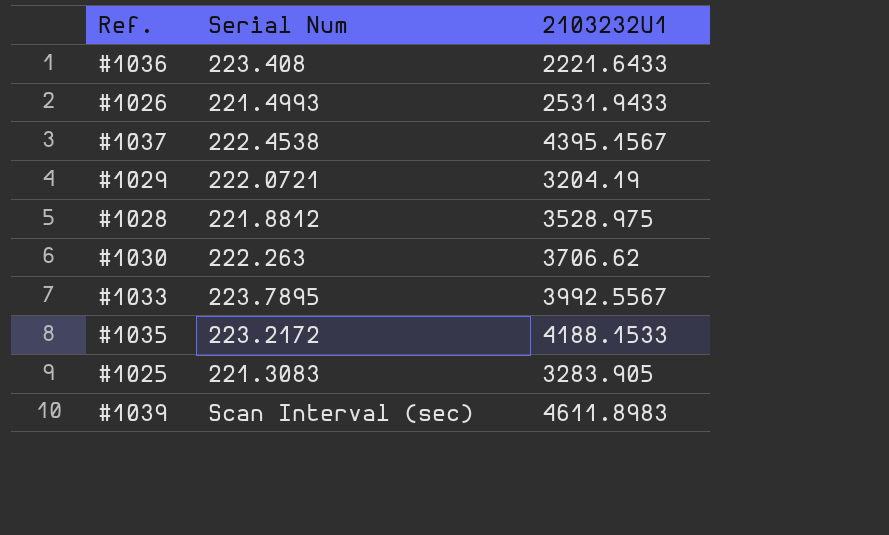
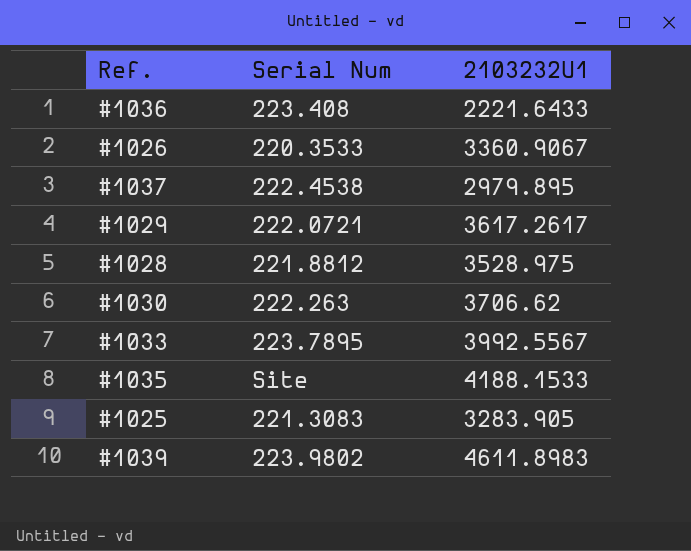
#1026 | Serial Num: 221.4993 -> 220.3533
#1026 | 2103232U1: 2531.9433 -> 3360.9067
#1037 | 2103232U1: 4395.1567 -> 2979.895
#1029 | 2103232U1: 3204.19 -> 3617.2617
#1035 | Serial Num: 223.2172 -> Site
#1039 | Serial Num: Scan Interval (sec) -> 223.9802

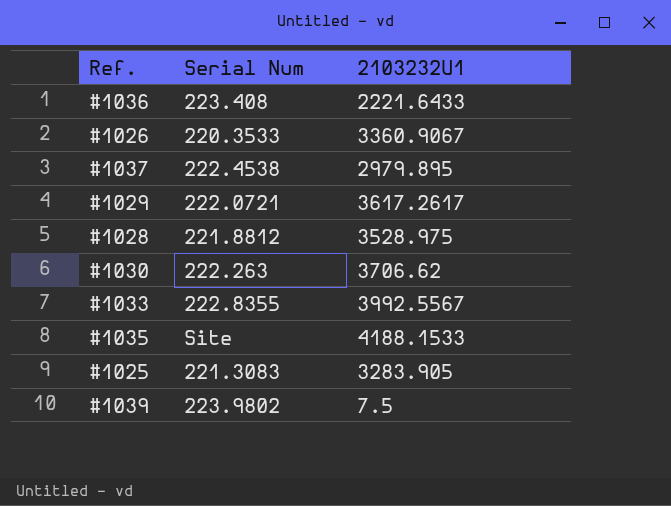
#1033 | Serial Num: 223.7895 -> 222.8355
#1039 | 2103232U1: 4611.8983 -> 7.5

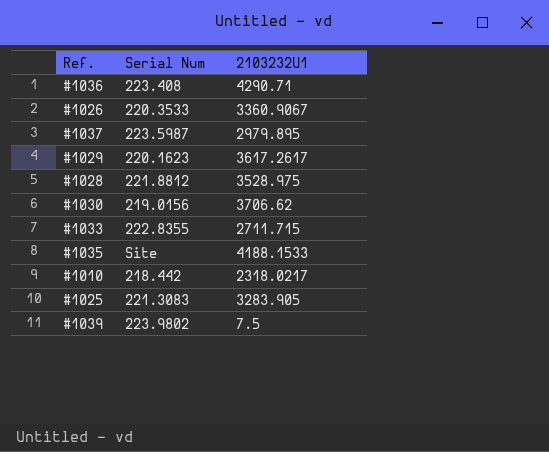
#1036 | 2103232U1: 2221.6433 -> 4290.71
#1037 | Serial Num: 222.4538 -> 223.5987
#1029 | Serial Num: 222.0721 -> 220.1623
#1030 | Serial Num: 222.263 -> 219.0156
#1033 | 2103232U1: 3992.5567 -> 2711.715
row #1010: none -> 218.442 | 2318.0217

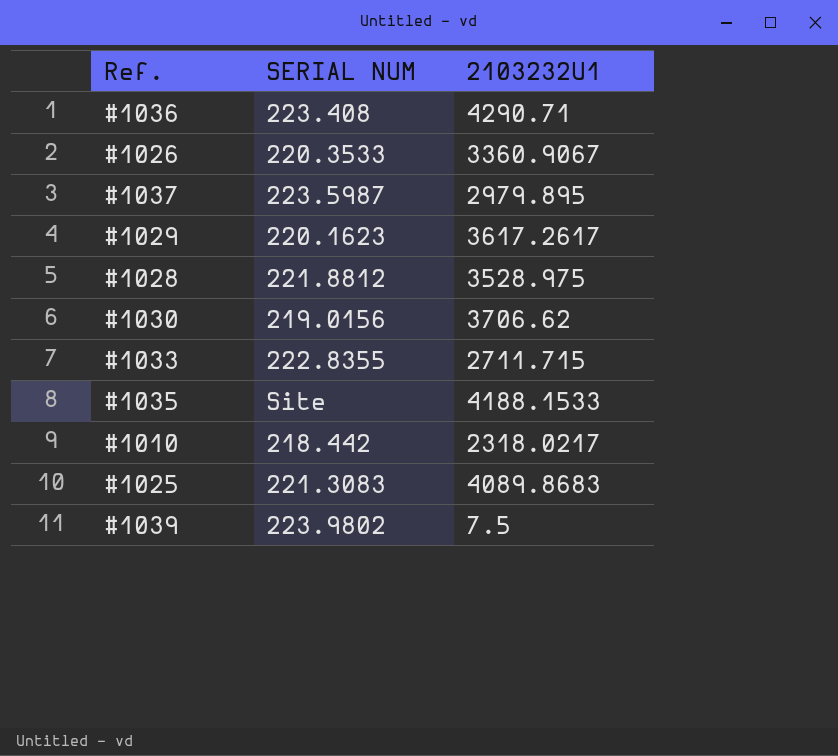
column name: Serial Num -> SERIAL NUM
#1025 | 2103232U1: 3283.905 -> 4089.8683

